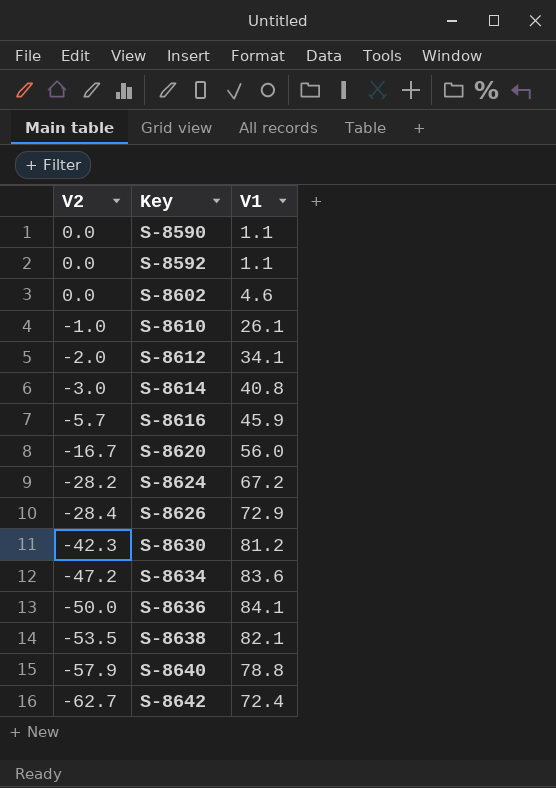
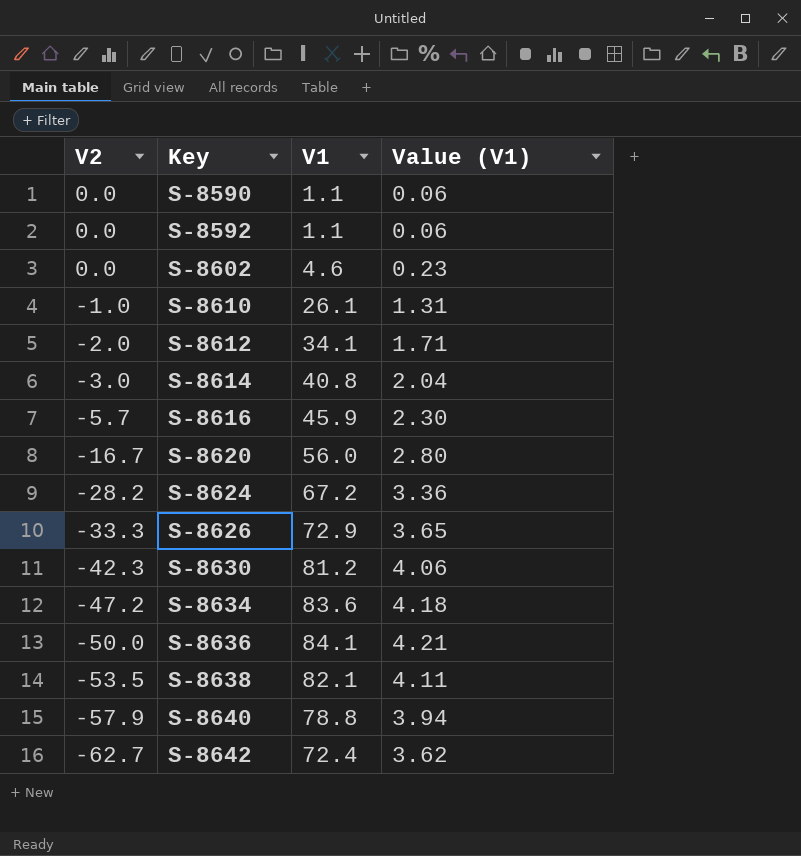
column Value (V1) | formula: none -> [V1] * 0.05
S-8626 | V2: -28.4 -> -33.3

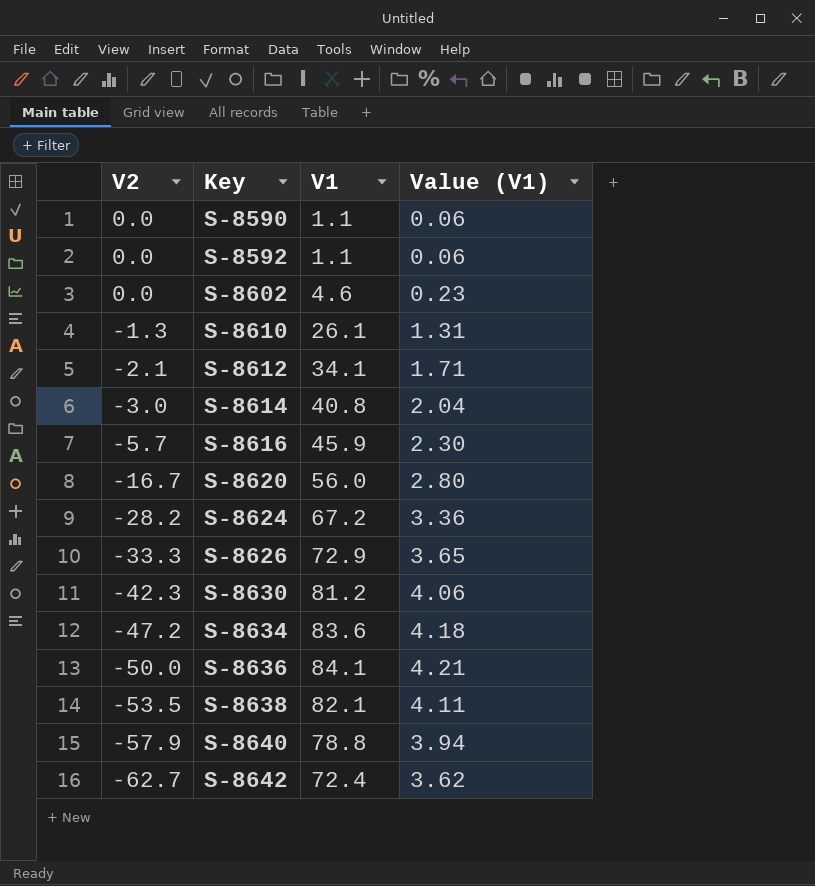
S-8610 | V2: -1.0 -> -1.3
S-8612 | V2: -2.0 -> -2.1

